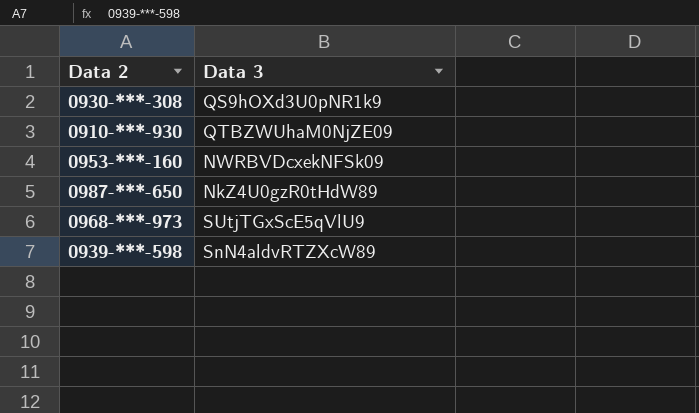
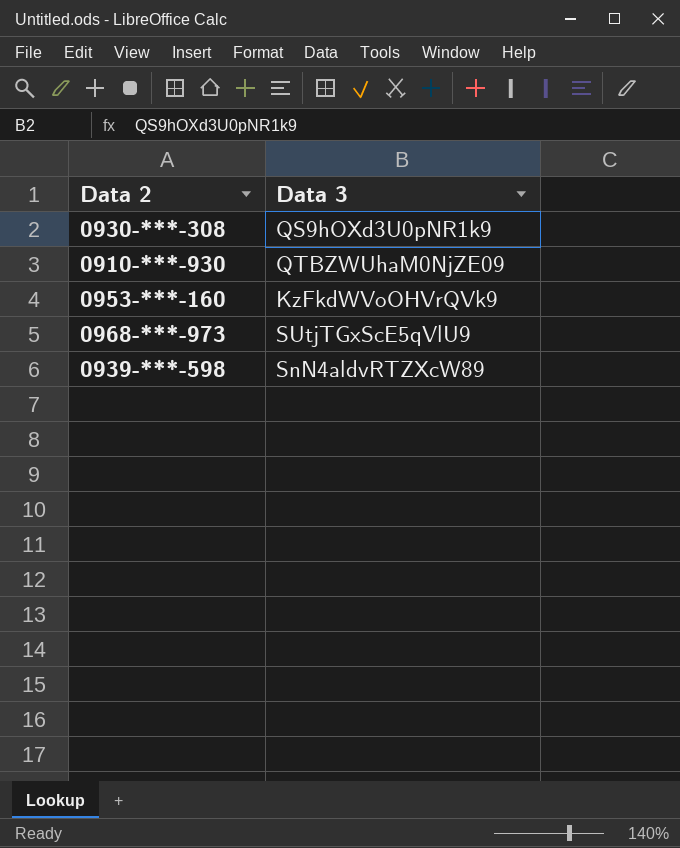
row 0987-***-650: NkZ4U0gzR0tHdW89 -> none
0953-***-160 | Data 3: NWRBVDcxekNFSk09 -> KzFkdWVoOHVrQVk9

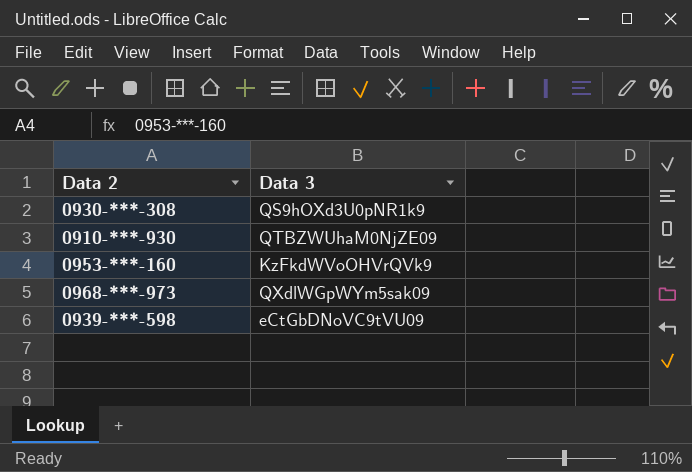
0968-***-973 | Data 3: SUtjTGxScE5qVlU9 -> QXdlWGpWYm5sak09
0939-***-598 | Data 3: SnN4aldvRTZXcW89 -> eCtGbDNoVC9tVU09

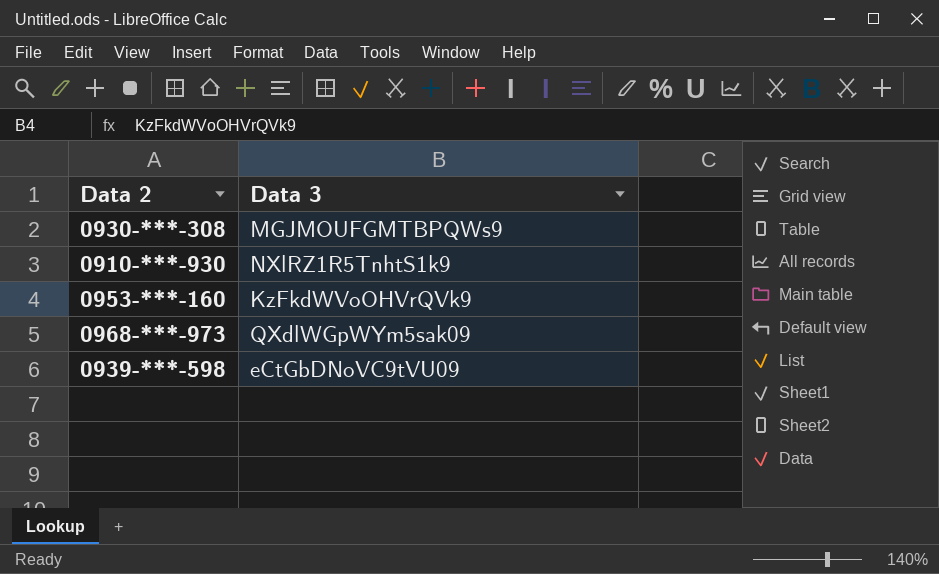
0930-***-308 | Data 3: QS9hOXd3U0pNR1k9 -> MGJMOUFGMTBPQWs9
0910-***-930 | Data 3: QTBZWUhaM0NjZE09 -> NXlRZ1R5TnhtS1k9

